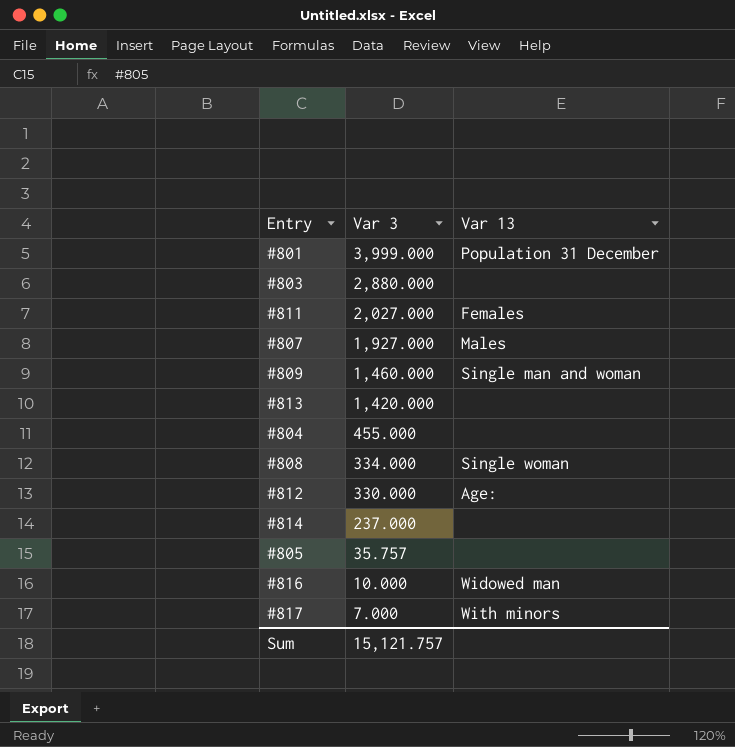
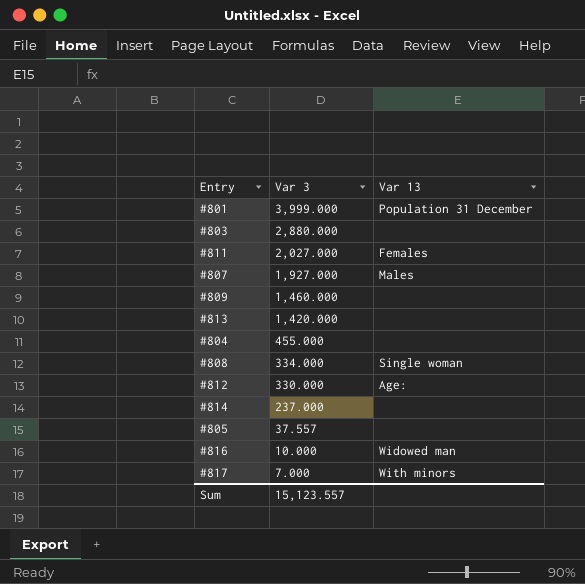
#809 | Var 13: Single man and woman -> none
#805 | Var 3: 35.757 -> 37.557
Sum | Var 3: 15,121.757 -> 15,123.557

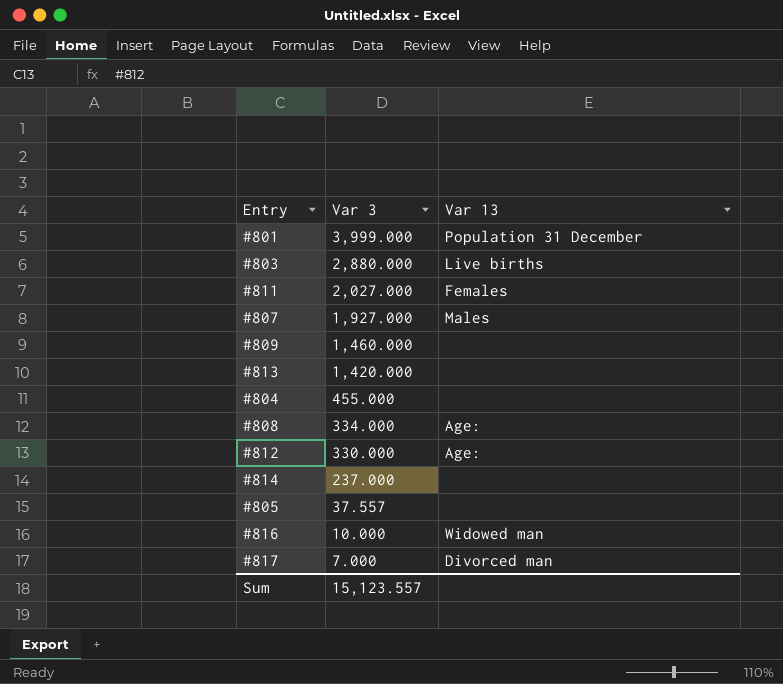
#803 | Var 13: none -> Live births
#808 | Var 13: Single woman -> Age:
#817 | Var 13: With minors -> Divorced man

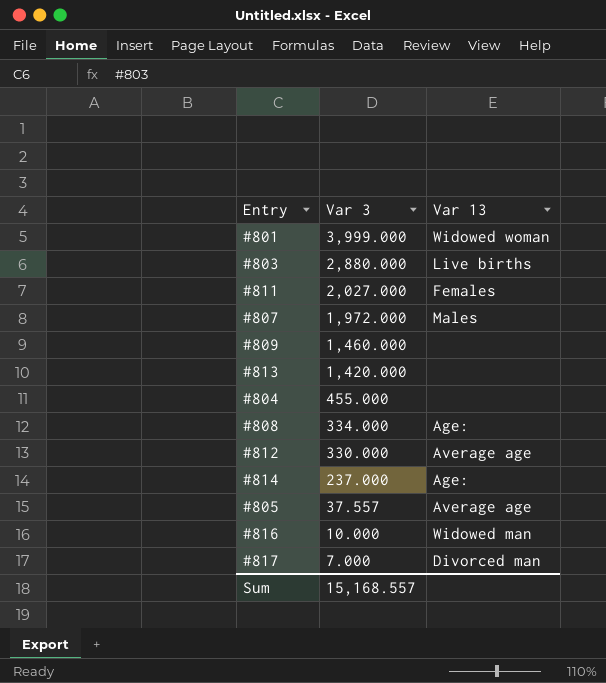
#801 | Var 13: Population 31 December -> Widowed woman
#807 | Var 3: 1,927.000 -> 1,972.000
#812 | Var 13: Age: -> Average age
#814 | Var 13: none -> Age:
#805 | Var 13: none -> Average age
Sum | Var 3: 15,123.557 -> 15,168.557

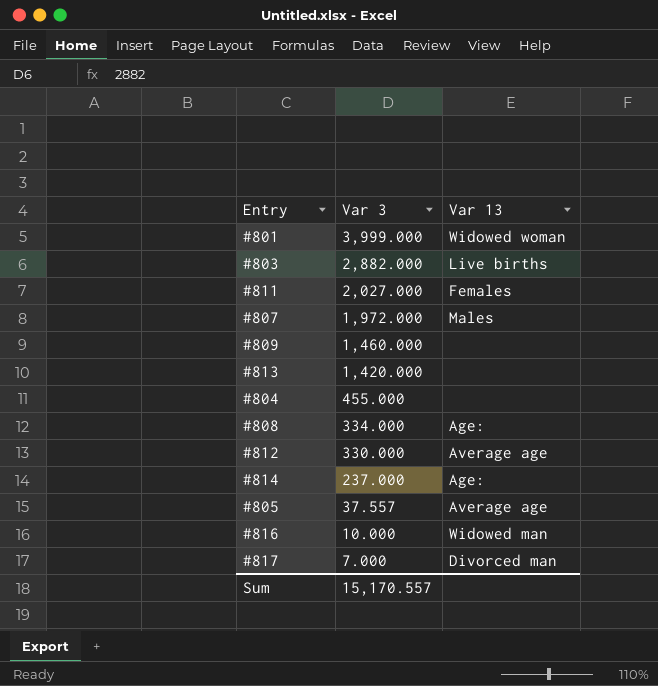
#803 | Var 3: 2,880.000 -> 2,882.000
Sum | Var 3: 15,168.557 -> 15,170.557

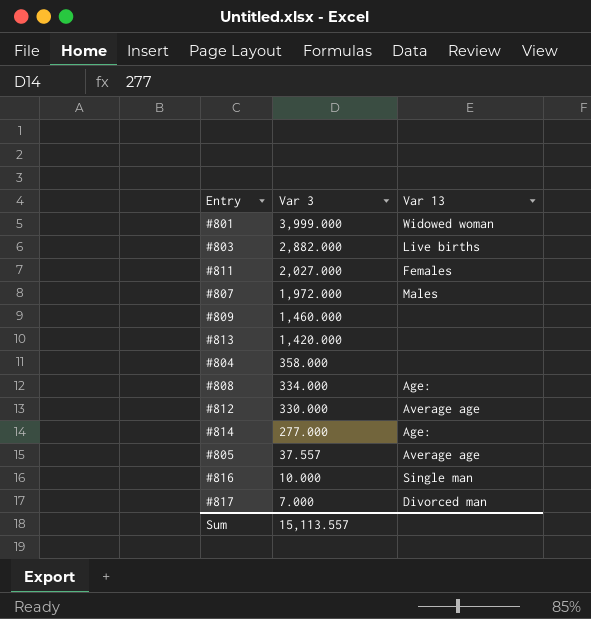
#804 | Var 3: 455.000 -> 358.000
#814 | Var 3: 237.000 -> 277.000
#816 | Var 13: Widowed man -> Single man
Sum | Var 3: 15,170.557 -> 15,113.557

